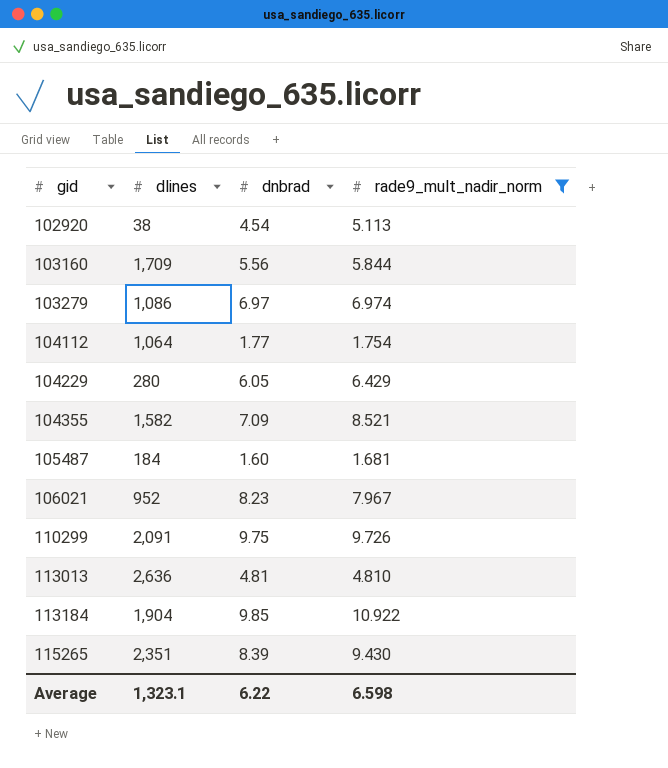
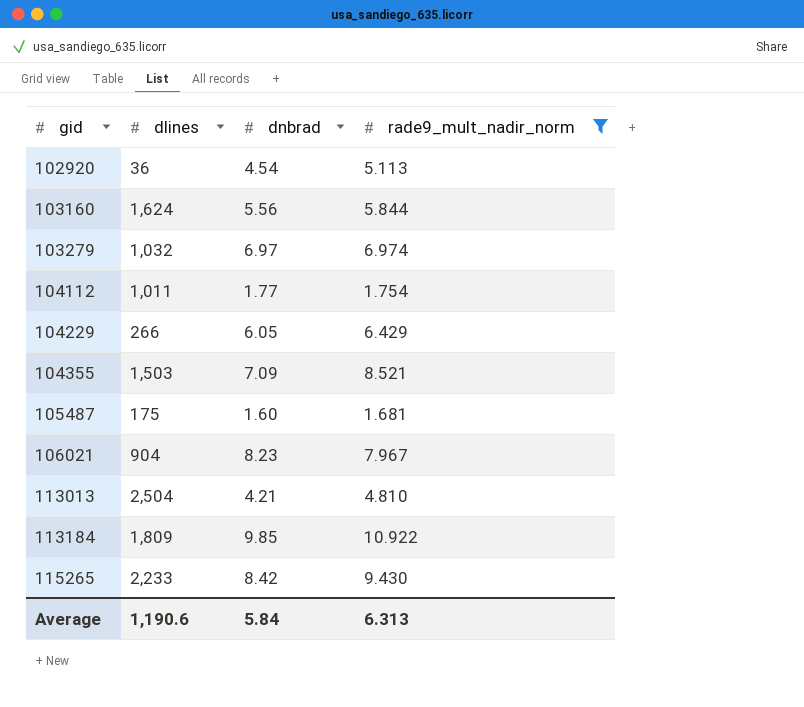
row 110299: 2,091 | 9.75 | 9.726 -> none
102920 | dlines: 38 -> 36
103160 | dlines: 1,709 -> 1,624
103279 | dlines: 1,086 -> 1,032
104112 | dlines: 1,064 -> 1,011
104229 | dlines: 280 -> 266
104355 | dlines: 1,582 -> 1,503
105487 | dlines: 184 -> 175
106021 | dlines: 952 -> 904
113013 | dlines: 2,636 -> 2,504
113013 | dnbrad: 4.81 -> 4.21
113184 | dlines: 1,904 -> 1,809
115265 | dlines: 2,351 -> 2,233
115265 | dnbrad: 8.39 -> 8.42
Average | dlines: 1,323.1 -> 1,190.6
Average | dnbrad: 6.22 -> 5.84
Average | rade9_mult_nadir_norm: 6.598 -> 6.313

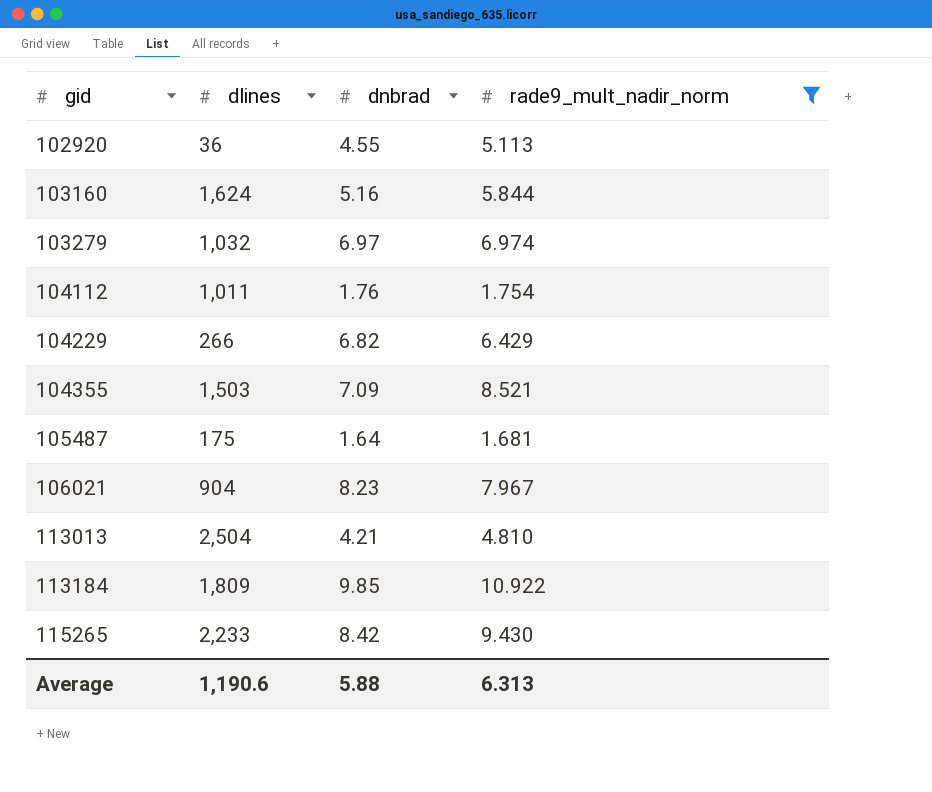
102920 | dnbrad: 4.54 -> 4.55
103160 | dnbrad: 5.56 -> 5.16
104112 | dnbrad: 1.77 -> 1.76
104229 | dnbrad: 6.05 -> 6.82
105487 | dnbrad: 1.60 -> 1.64
Average | dnbrad: 5.84 -> 5.88

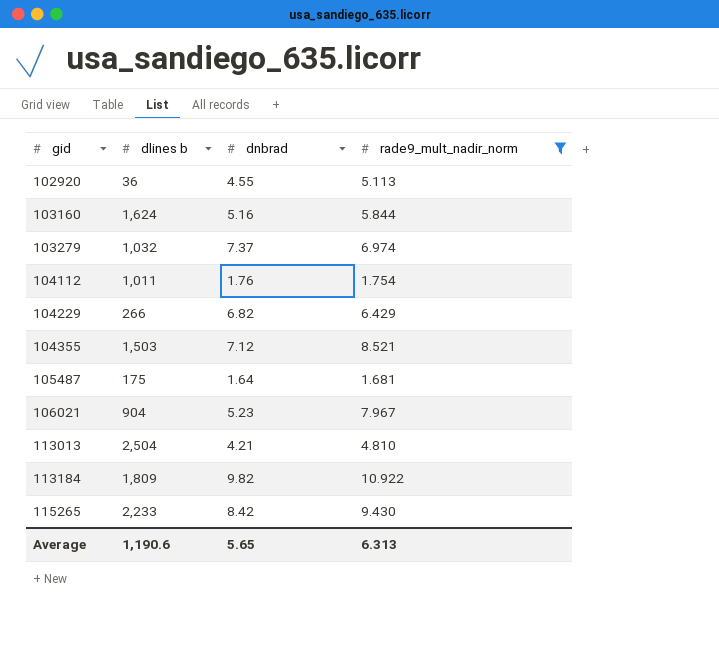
column name: dlines -> dlines b
103279 | dnbrad: 6.97 -> 7.37
104355 | dnbrad: 7.09 -> 7.12
106021 | dnbrad: 8.23 -> 5.23
113184 | dnbrad: 9.85 -> 9.82
Average | dnbrad: 5.88 -> 5.65

